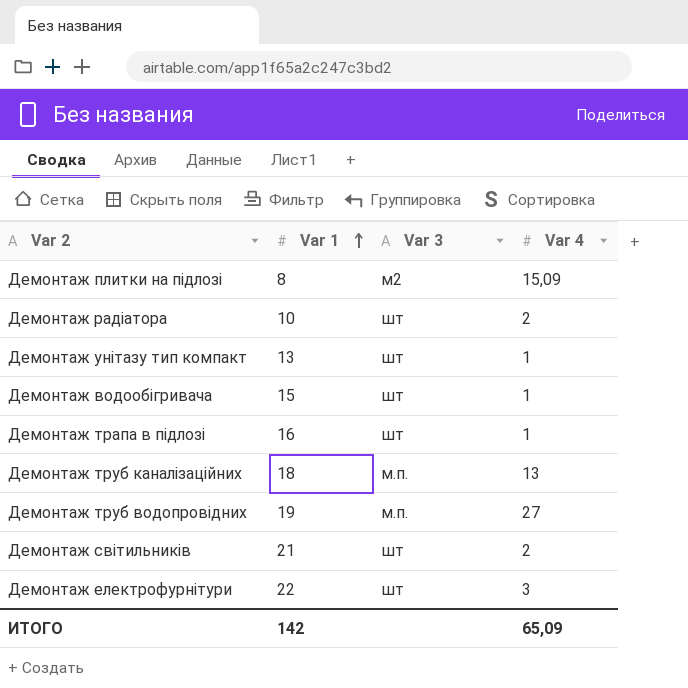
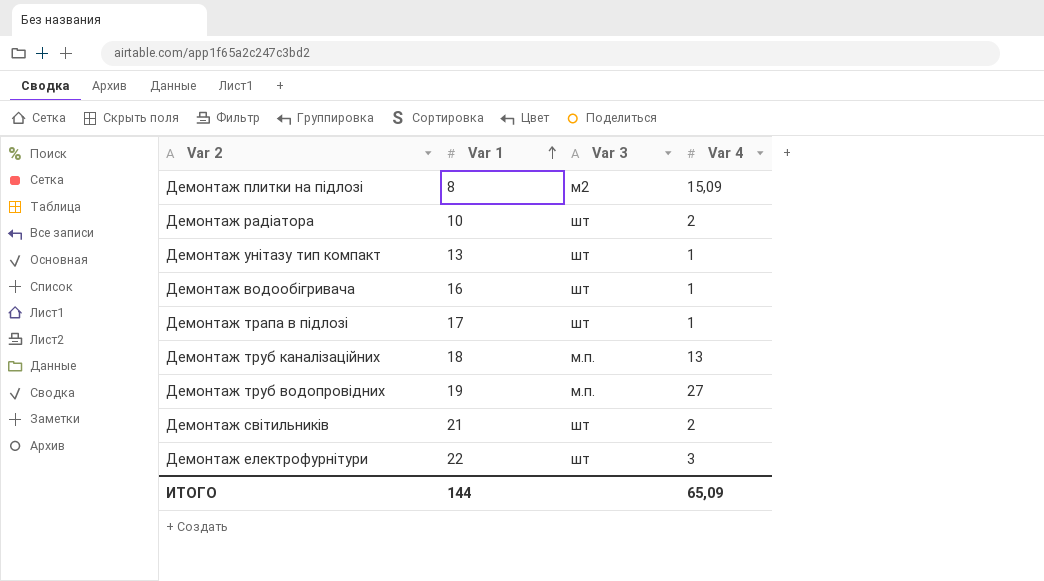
Демонтаж водообігривача | Var 1: 15 -> 16
Демонтаж трапа в підлозі | Var 1: 16 -> 17
ИТОГО | Var 1: 142 -> 144

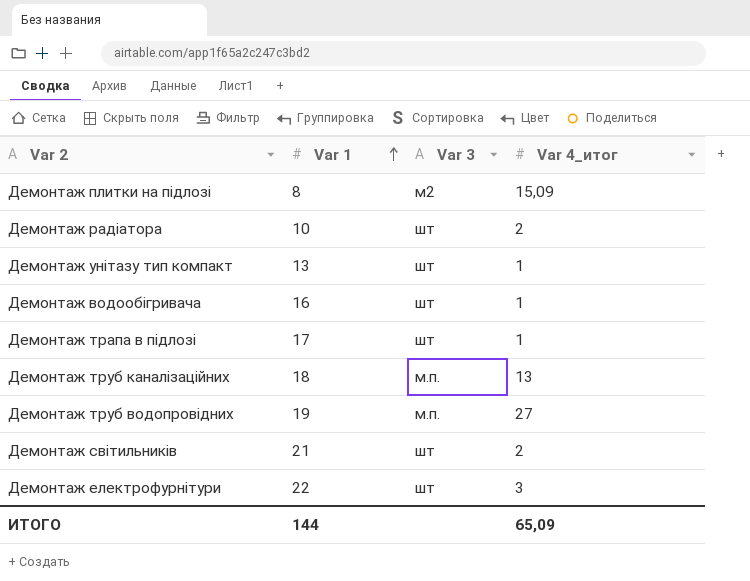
column name: Var 4 -> Var 4_итог

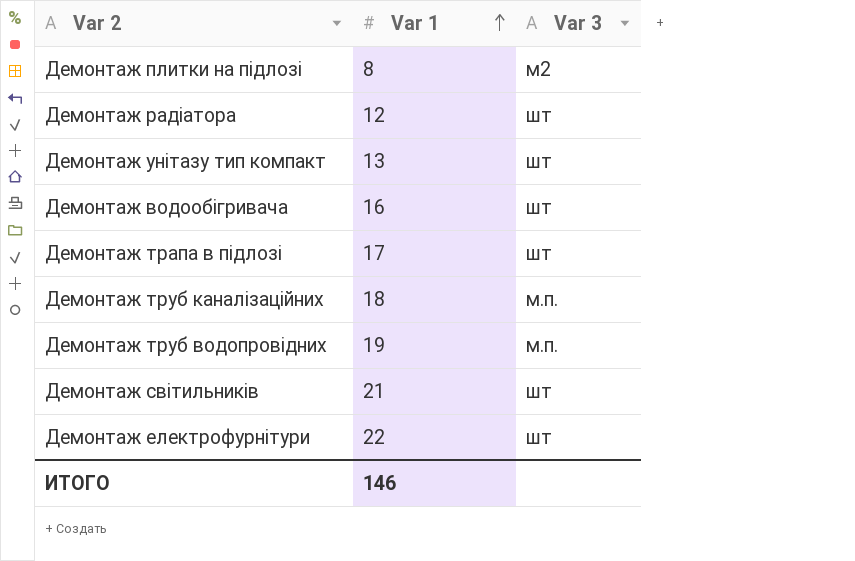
column Var 4_итог | position: 4 -> none
Демонтаж радіатора | Var 1: 10 -> 12
ИТОГО | Var 1: 144 -> 146

